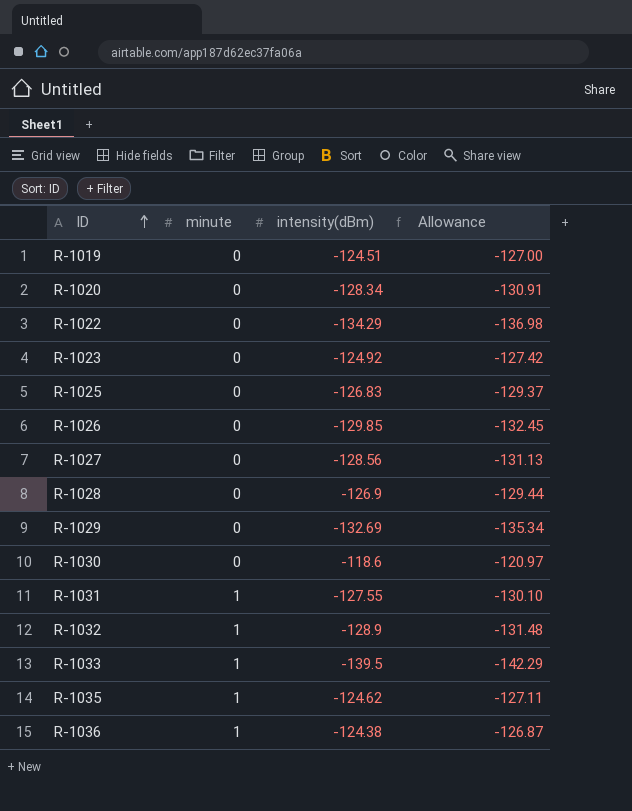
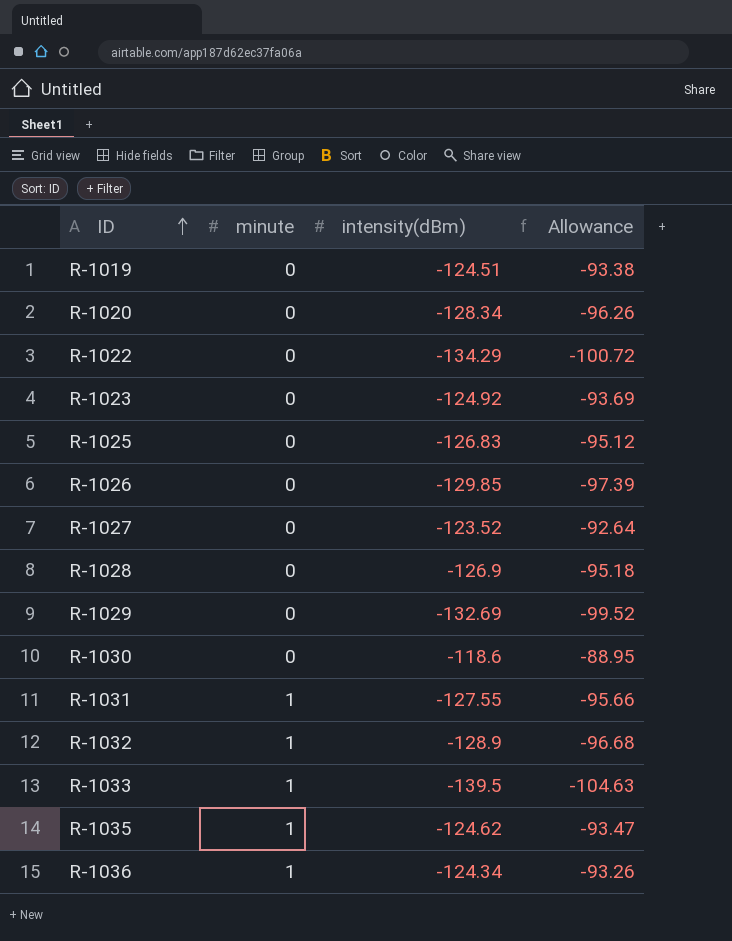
column Allowance | formula: [intensity(dBm)] * 1.02 -> [intensity(dBm)] * 0.75
R-1027 | intensity(dBm): -128.56 -> -123.52
R-1036 | intensity(dBm): -124.38 -> -124.34

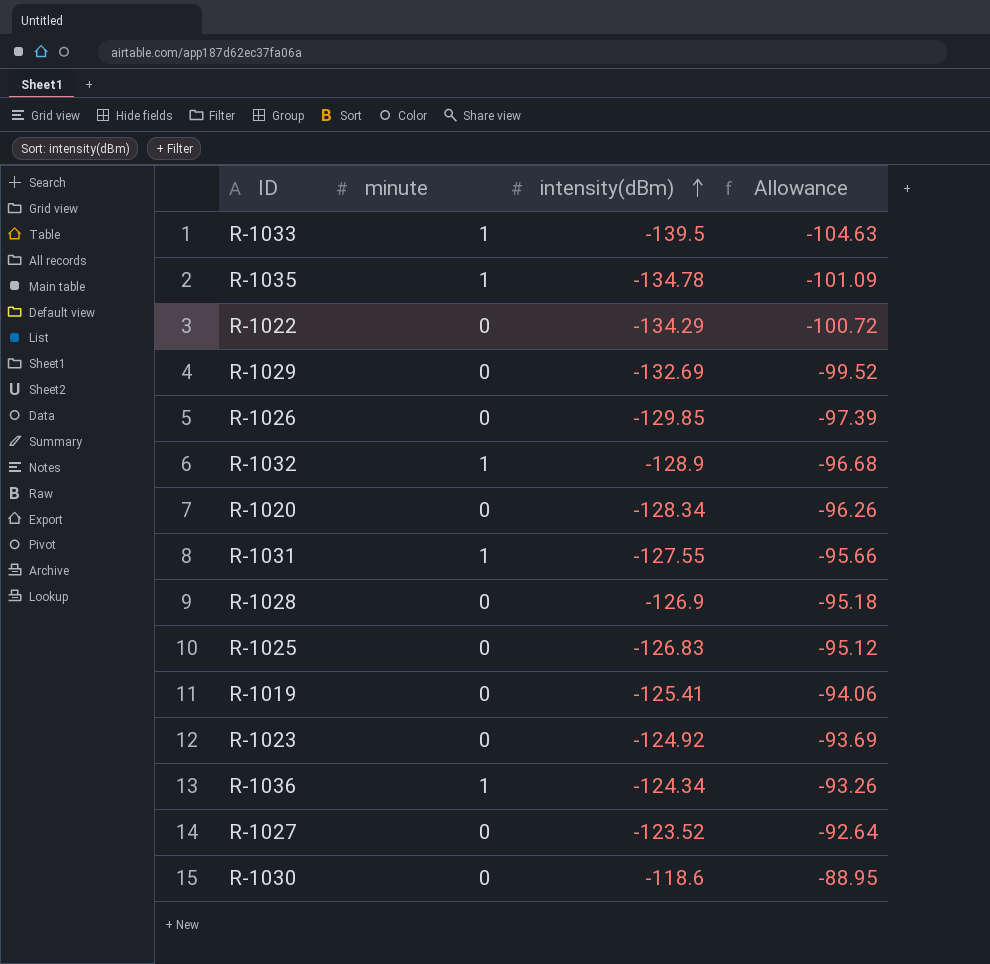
row order: ID ascending -> intensity(dBm) ascending
R-1035 | intensity(dBm): -124.62 -> -134.78
R-1035 | Allowance: -93.47 -> -101.09
R-1019 | intensity(dBm): -124.51 -> -125.41
R-1019 | Allowance: -93.38 -> -94.06

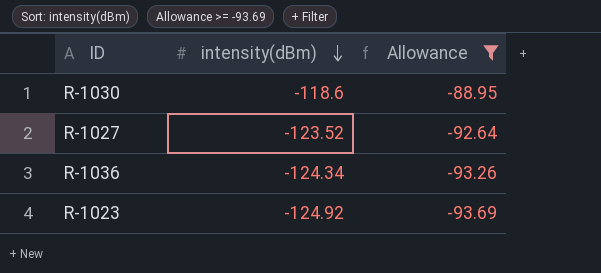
filter: none -> Allowance >= -93.69
row order: intensity(dBm) ascending -> intensity(dBm) descending
column minute | position: 2 -> none

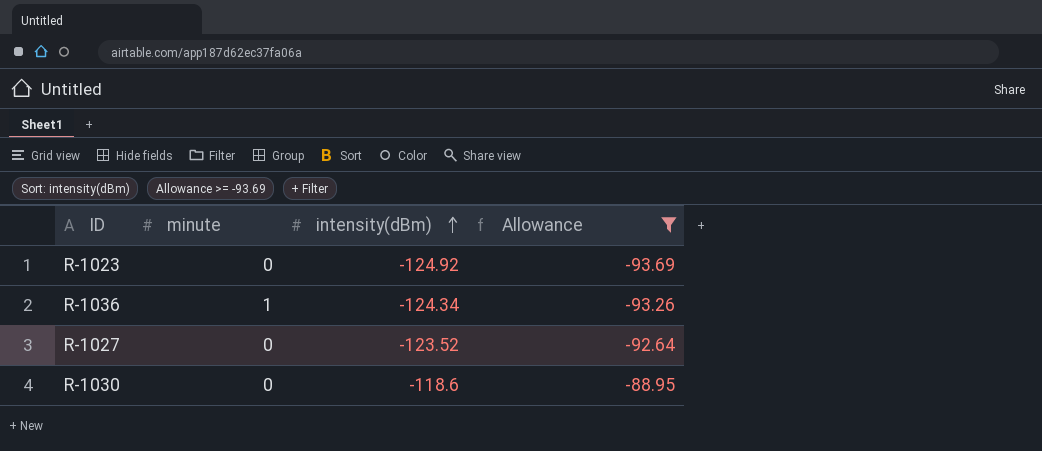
row order: intensity(dBm) descending -> intensity(dBm) ascending
column minute | position: none -> 2

